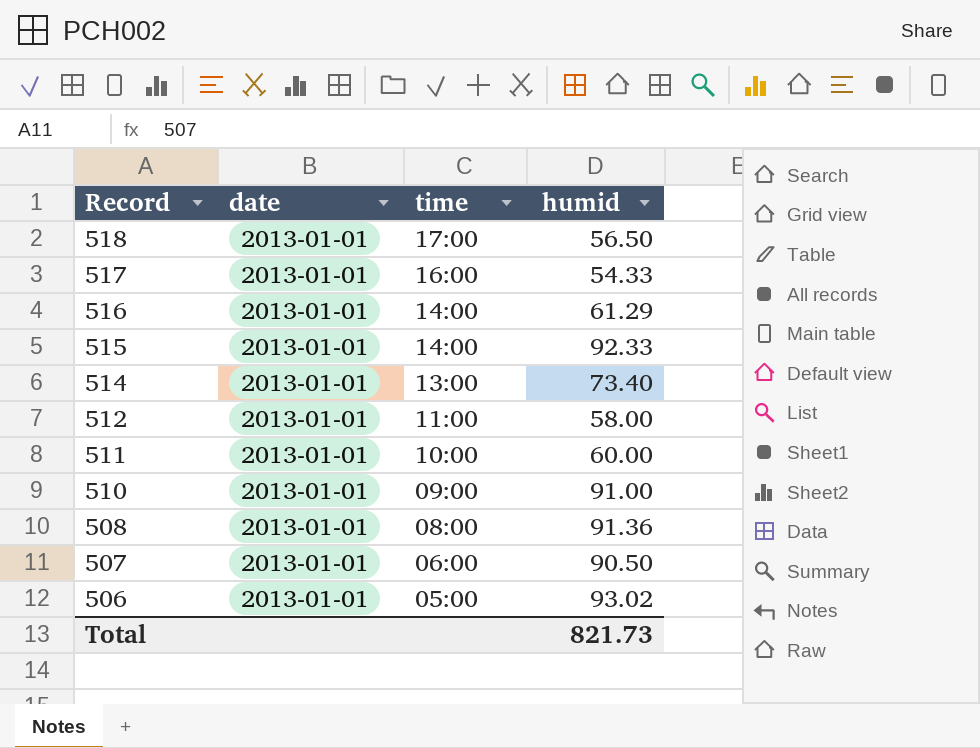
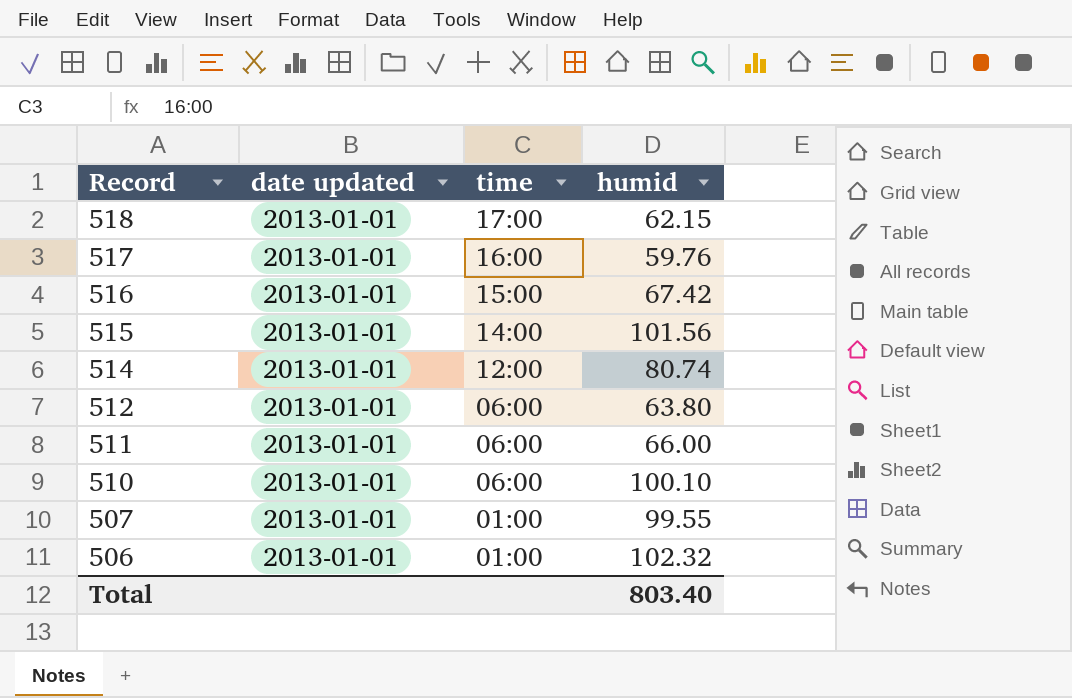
column name: date -> date updated
row 508: 2013-01-01 | 08:00 | 91.36 -> none
518 | humid: 56.50 -> 62.15
517 | humid: 54.33 -> 59.76
516 | time: 14:00 -> 15:00
516 | humid: 61.29 -> 67.42
515 | humid: 92.33 -> 101.56
514 | time: 13:00 -> 12:00
514 | humid: 73.40 -> 80.74
512 | time: 11:00 -> 06:00
512 | humid: 58.00 -> 63.80
511 | time: 10:00 -> 06:00
511 | humid: 60.00 -> 66.00
510 | time: 09:00 -> 06:00
510 | humid: 91.00 -> 100.10
507 | time: 06:00 -> 01:00
507 | humid: 90.50 -> 99.55
506 | time: 05:00 -> 01:00
506 | humid: 93.02 -> 102.32
Total | humid: 821.73 -> 803.40

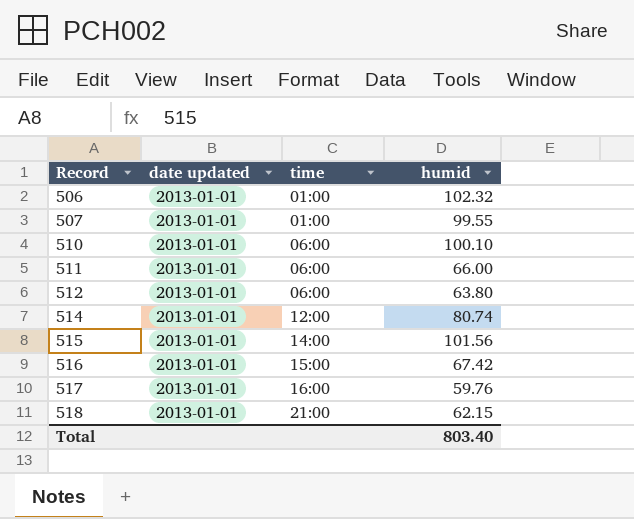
row order: Record descending -> Record ascending
518 | time: 17:00 -> 21:00

